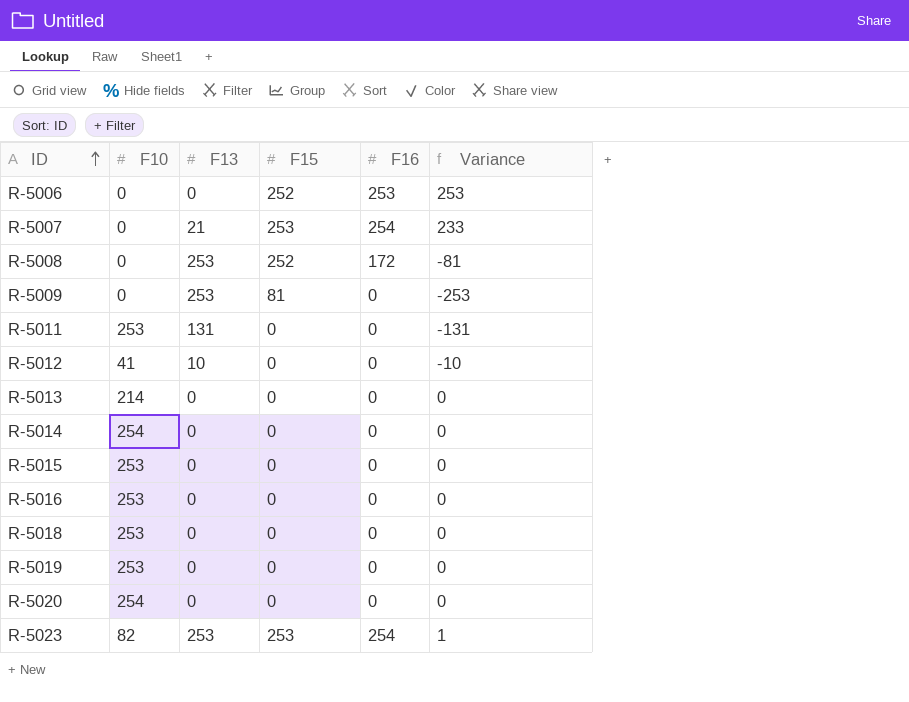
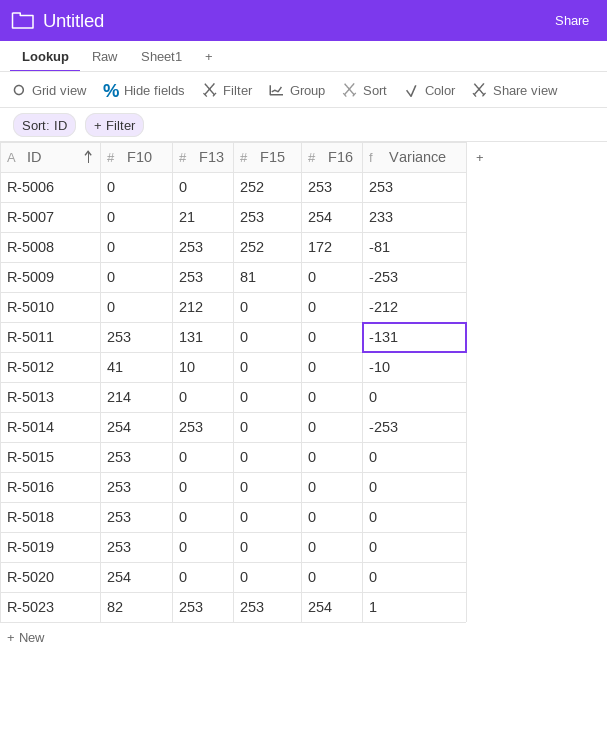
row R-5010: none -> 0 | 212 | 0 | 0 | -212
R-5014 | F13: 0 -> 253
R-5014 | Variance: 0 -> -253

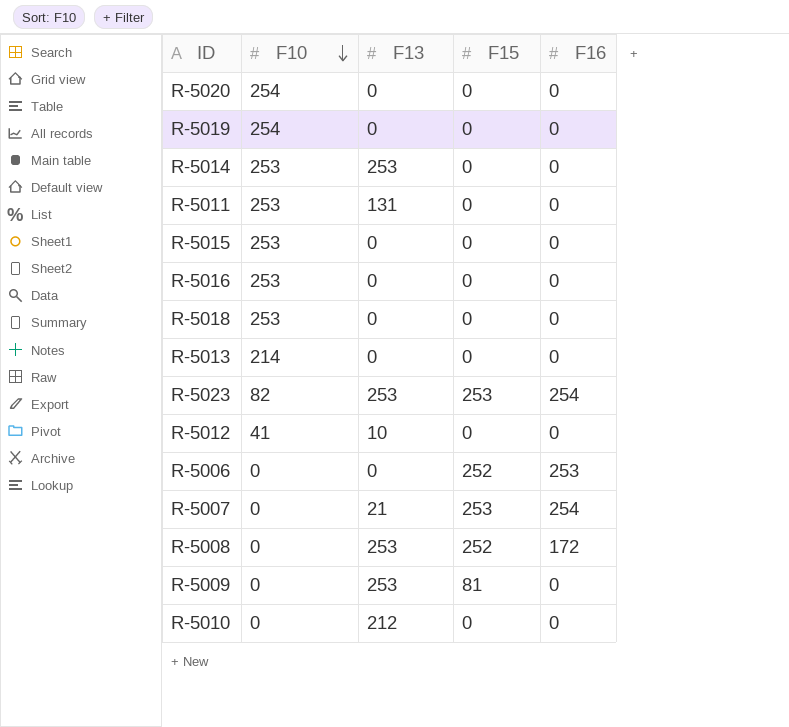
row order: ID ascending -> F10 descending
column Variance | formula: [F16] - [F13] -> none
R-5019 | F10: 253 -> 254
R-5014 | F10: 254 -> 253

